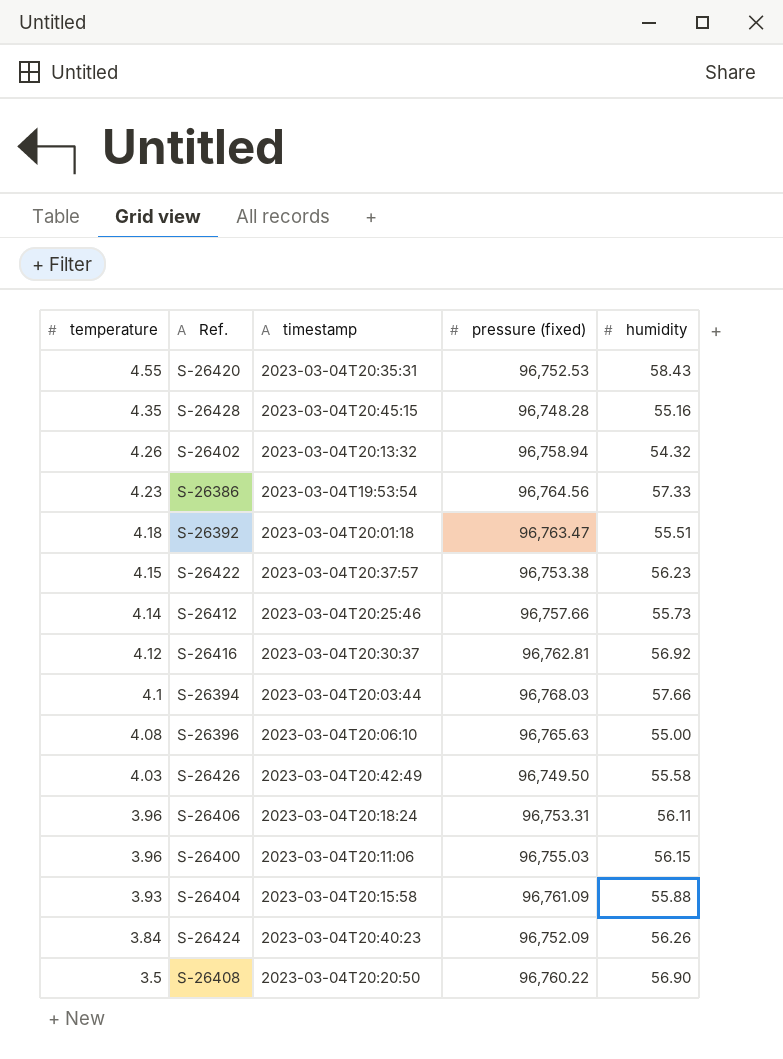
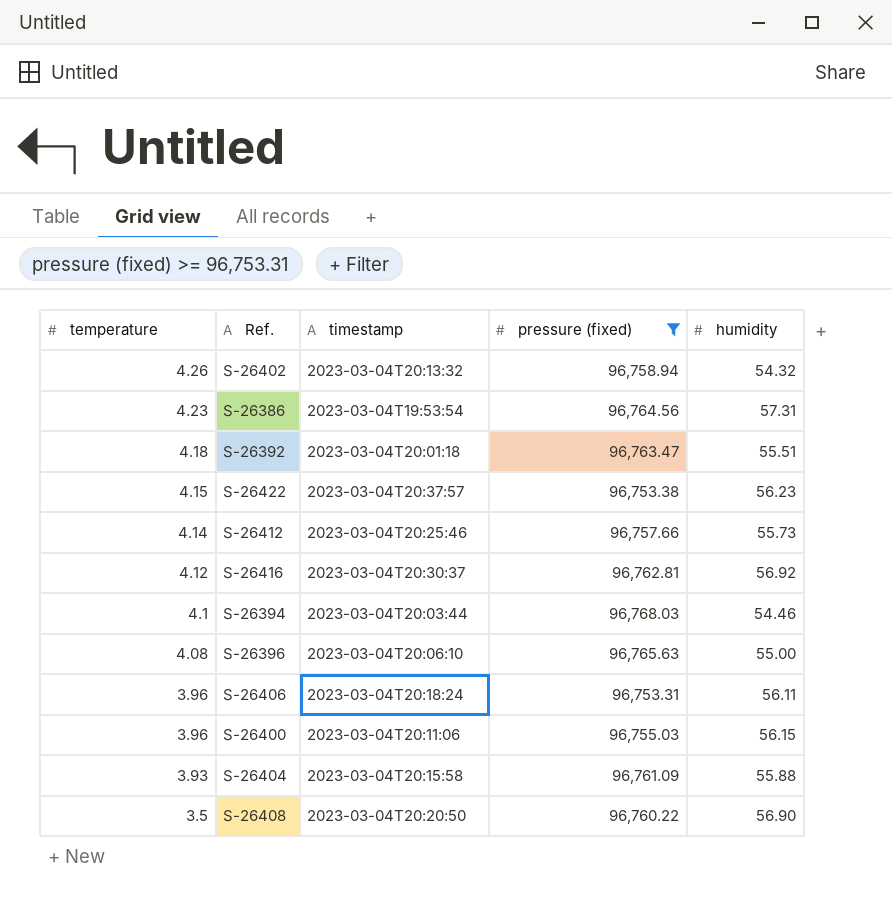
filter: none -> pressure (fixed) >= 96,753.31
S-26386 | humidity: 57.33 -> 57.31
S-26394 | humidity: 57.66 -> 54.46

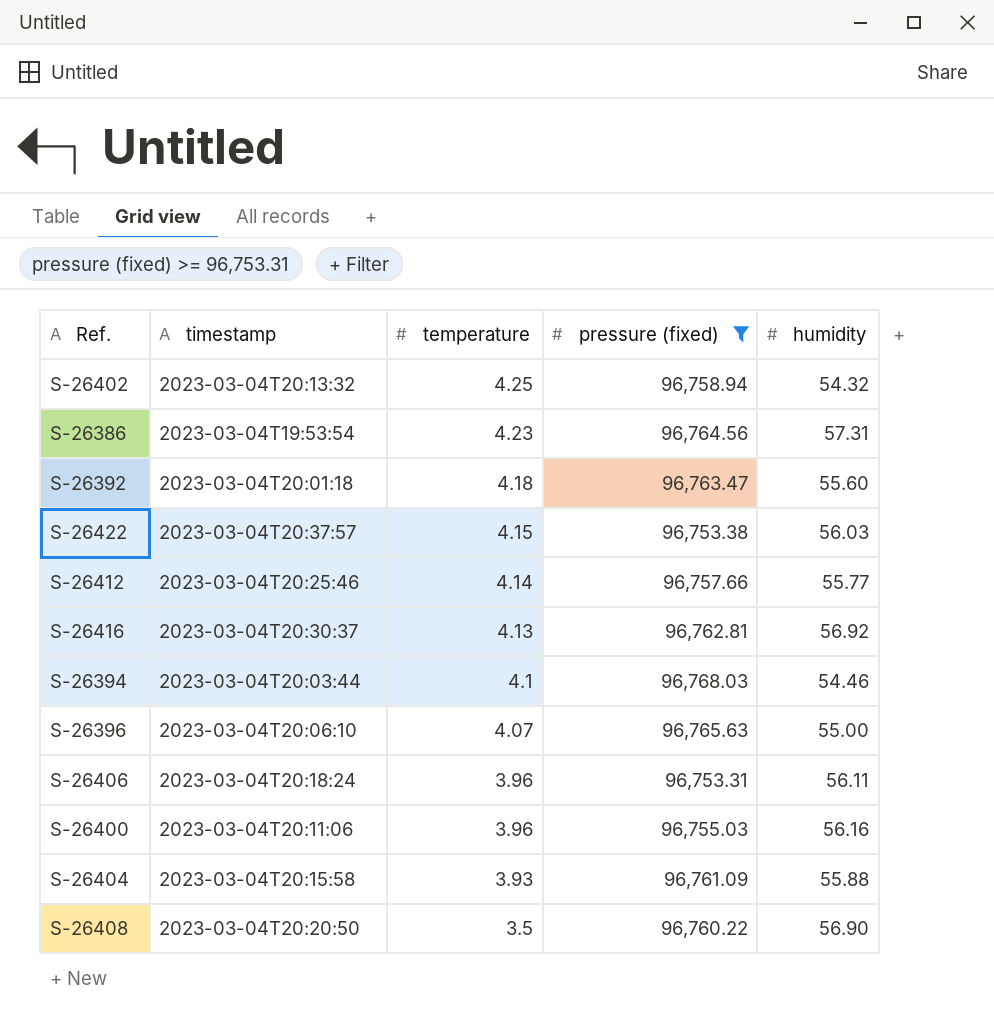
column temperature | position: 1 -> 3
S-26402 | temperature: 4.26 -> 4.25
S-26392 | humidity: 55.51 -> 55.60
S-26422 | humidity: 56.23 -> 56.03
S-26412 | humidity: 55.73 -> 55.77
S-26416 | temperature: 4.12 -> 4.13
S-26396 | temperature: 4.08 -> 4.07
S-26400 | humidity: 56.15 -> 56.16

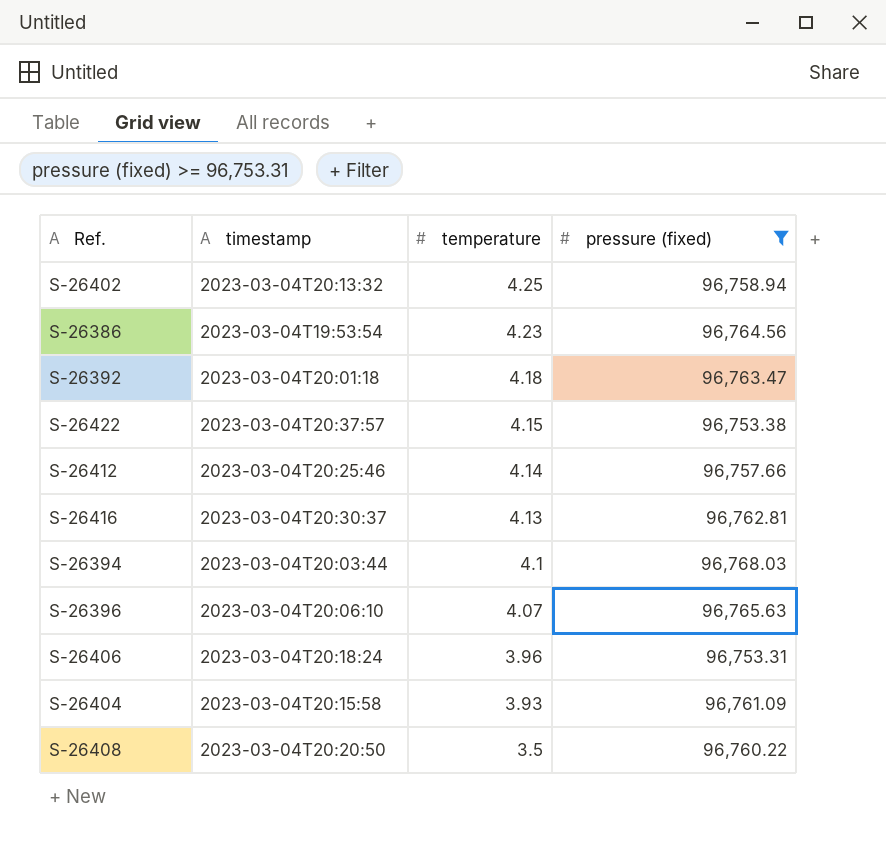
column humidity | position: 5 -> none
row S-26400: 2023-03-04T20:11:06 | 3.96 | 96,755.03 | 56.16 -> none

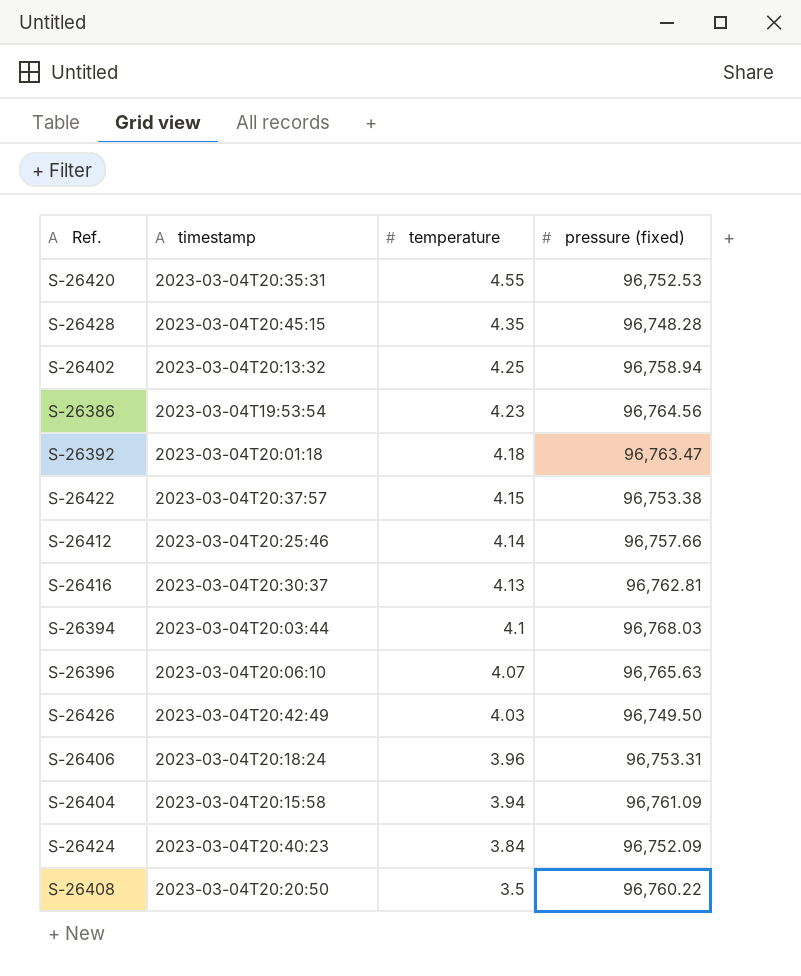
filter: pressure (fixed) >= 96,753.31 -> none
S-26404 | temperature: 3.93 -> 3.94

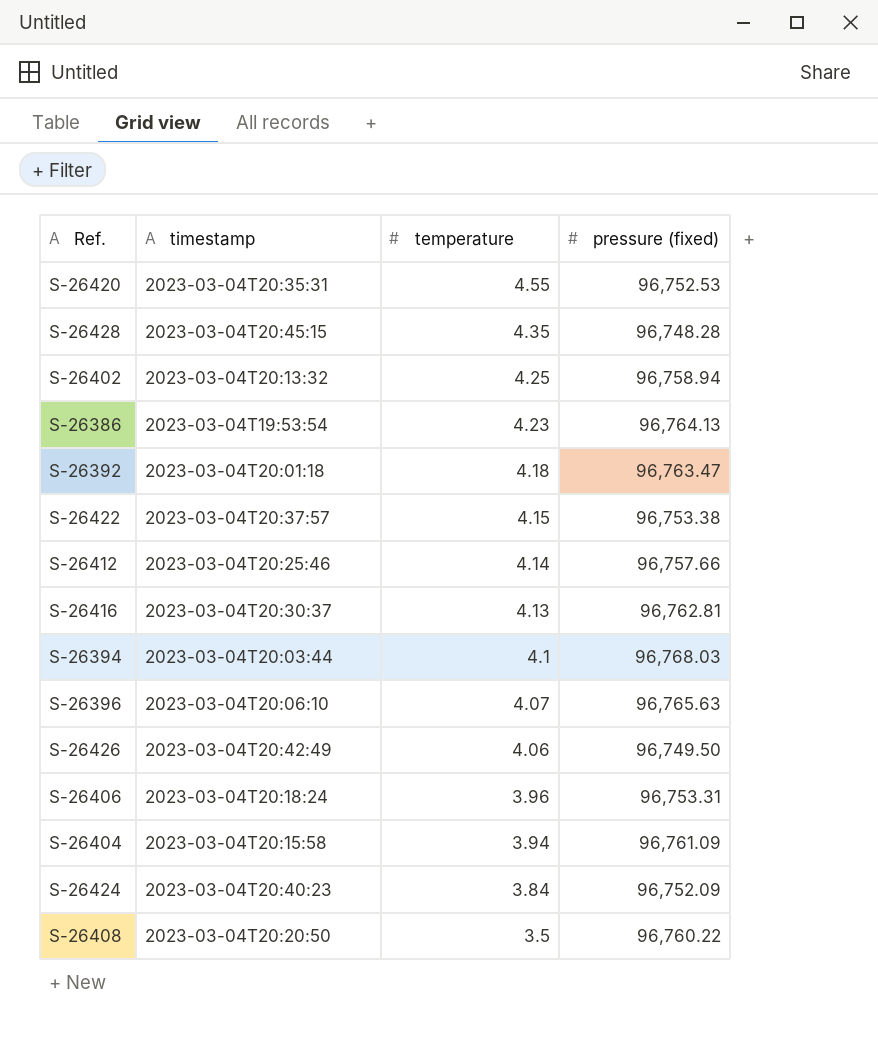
S-26386 | pressure (fixed): 96,764.56 -> 96,764.13
S-26426 | temperature: 4.03 -> 4.06

